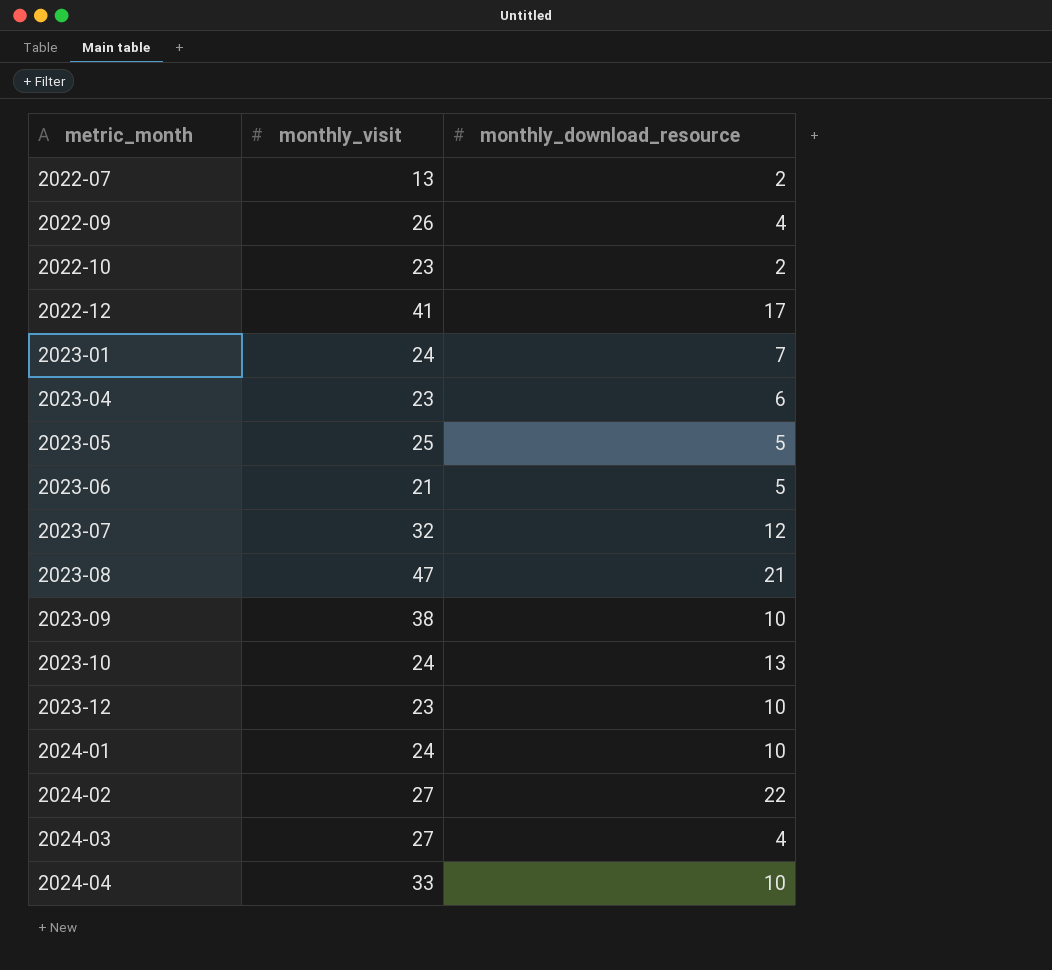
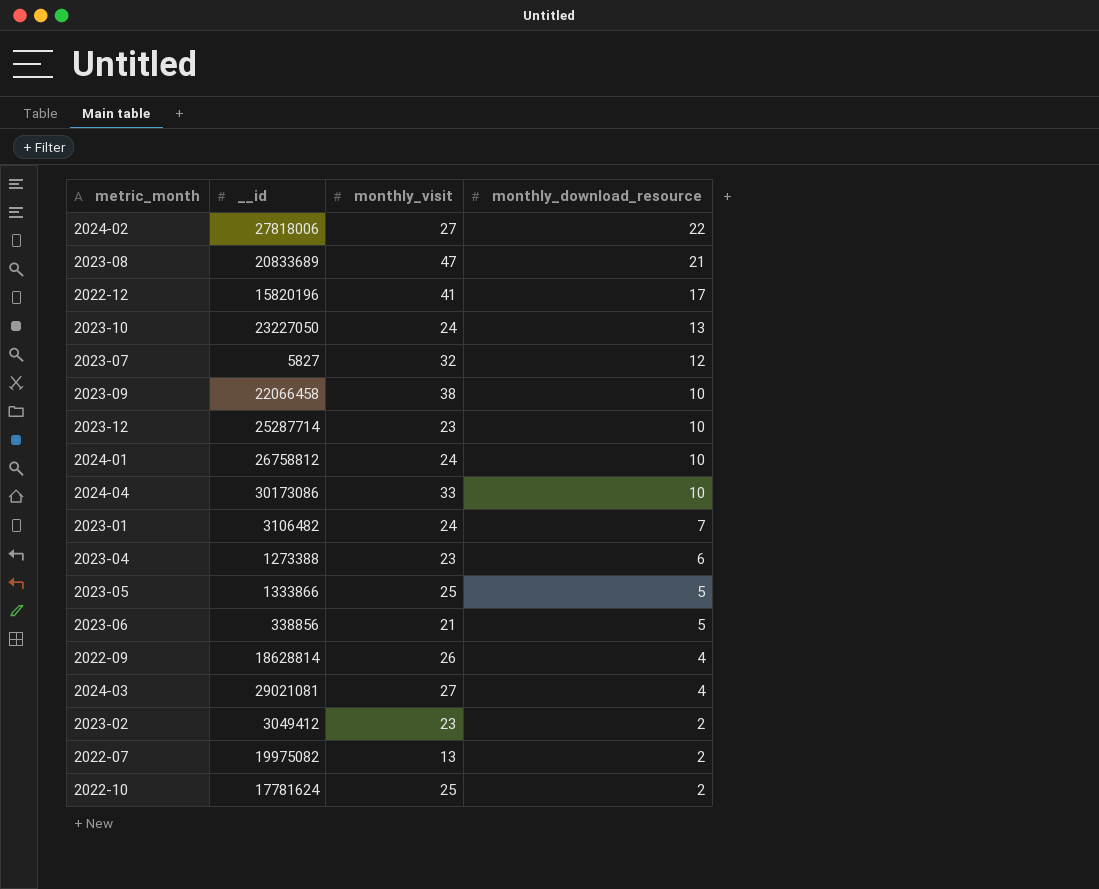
row order: metric_month ascending -> monthly_download_resource descending
column __id | position: none -> 2
row 2023-02: none -> 3049412 | 23 | 2
2022-10 | monthly_visit: 23 -> 25

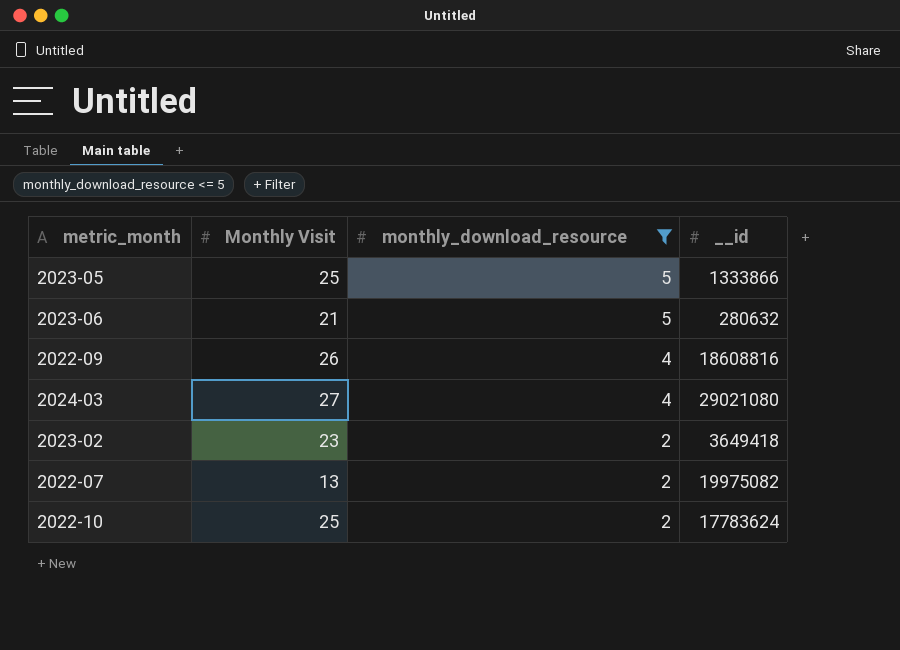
filter: none -> monthly_download_resource <= 5
column name: monthly_visit -> Monthly Visit
column __id | position: 2 -> 4
2023-06 | __id: 338856 -> 280632
2022-09 | __id: 18628814 -> 18608816
2024-03 | __id: 29021081 -> 29021080
2023-02 | __id: 3049412 -> 3649418
2022-10 | __id: 17781624 -> 17783624

